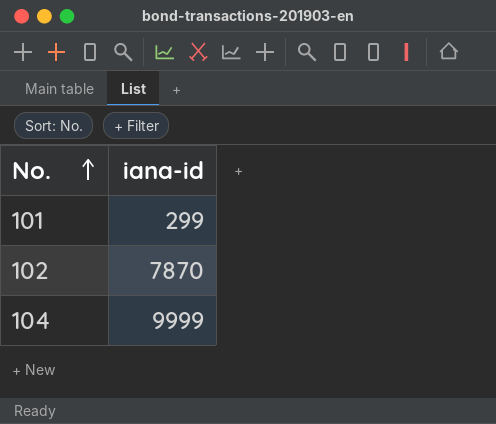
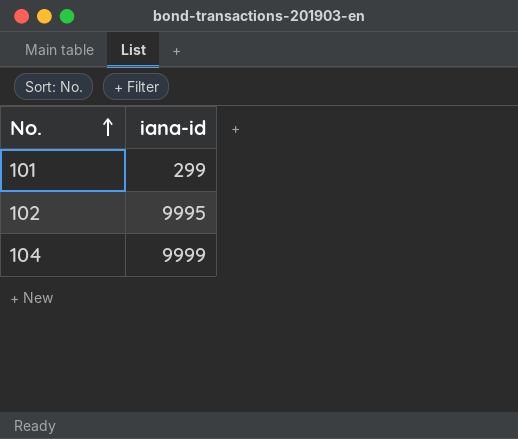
102 | iana-id: 7870 -> 9995

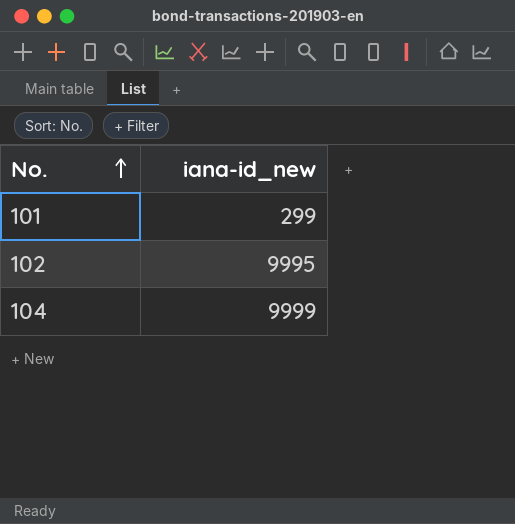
column name: iana-id -> iana-id_new

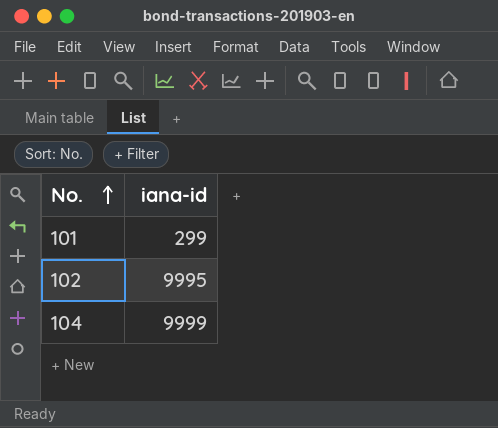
column name: iana-id_new -> iana-id

